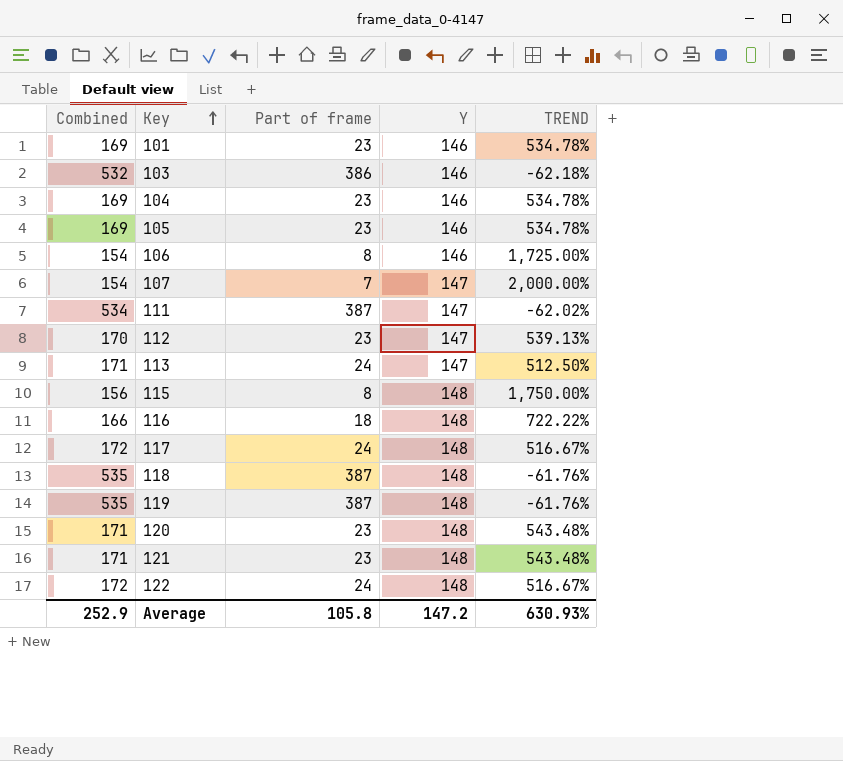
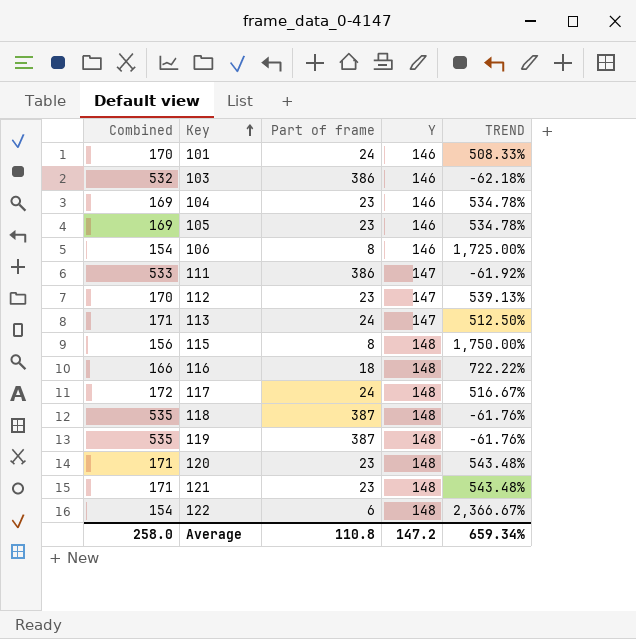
row 107: 154 | 7 | 147 | 2,000.00% -> none
101 | Combined: 169 -> 170
101 | Part of frame: 23 -> 24
101 | TREND: 534.78% -> 508.33%
111 | Combined: 534 -> 533
111 | Part of frame: 387 -> 386
111 | TREND: -62.02% -> -61.92%
122 | Combined: 172 -> 154
122 | Part of frame: 24 -> 6
122 | TREND: 516.67% -> 2,366.67%
Average | Combined: 252.9 -> 258.0
Average | Part of frame: 105.8 -> 110.8
Average | TREND: 630.93% -> 659.34%

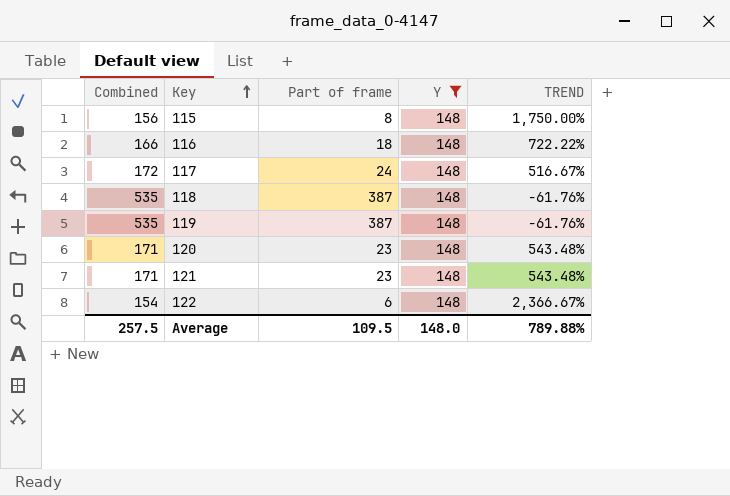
filter: none -> Y = 148
Average | Combined: 258.0 -> 257.5
Average | Part of frame: 110.8 -> 109.5
Average | Y: 147.2 -> 148.0
Average | TREND: 659.34% -> 789.88%

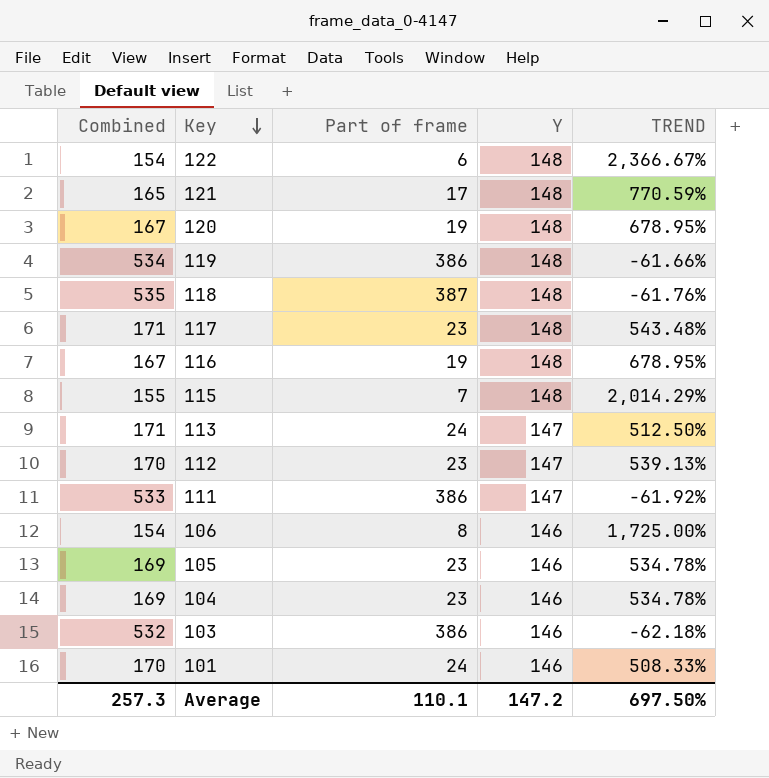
filter: Y = 148 -> none
row order: Key ascending -> Key descending
121 | Combined: 171 -> 165
121 | Part of frame: 23 -> 17
121 | TREND: 543.48% -> 770.59%
120 | Combined: 171 -> 167
120 | Part of frame: 23 -> 19
120 | TREND: 543.48% -> 678.95%
119 | Combined: 535 -> 534
119 | Part of frame: 387 -> 386
119 | TREND: -61.76% -> -61.66%
117 | Combined: 172 -> 171
117 | Part of frame: 24 -> 23
117 | TREND: 516.67% -> 543.48%
116 | Combined: 166 -> 167
116 | Part of frame: 18 -> 19
116 | TREND: 722.22% -> 678.95%
115 | Combined: 156 -> 155
115 | Part of frame: 8 -> 7
115 | TREND: 1,750.00% -> 2,014.29%
Average | Combined: 257.5 -> 257.3
Average | Part of frame: 109.5 -> 110.1
Average | Y: 148.0 -> 147.2
Average | TREND: 789.88% -> 697.50%

